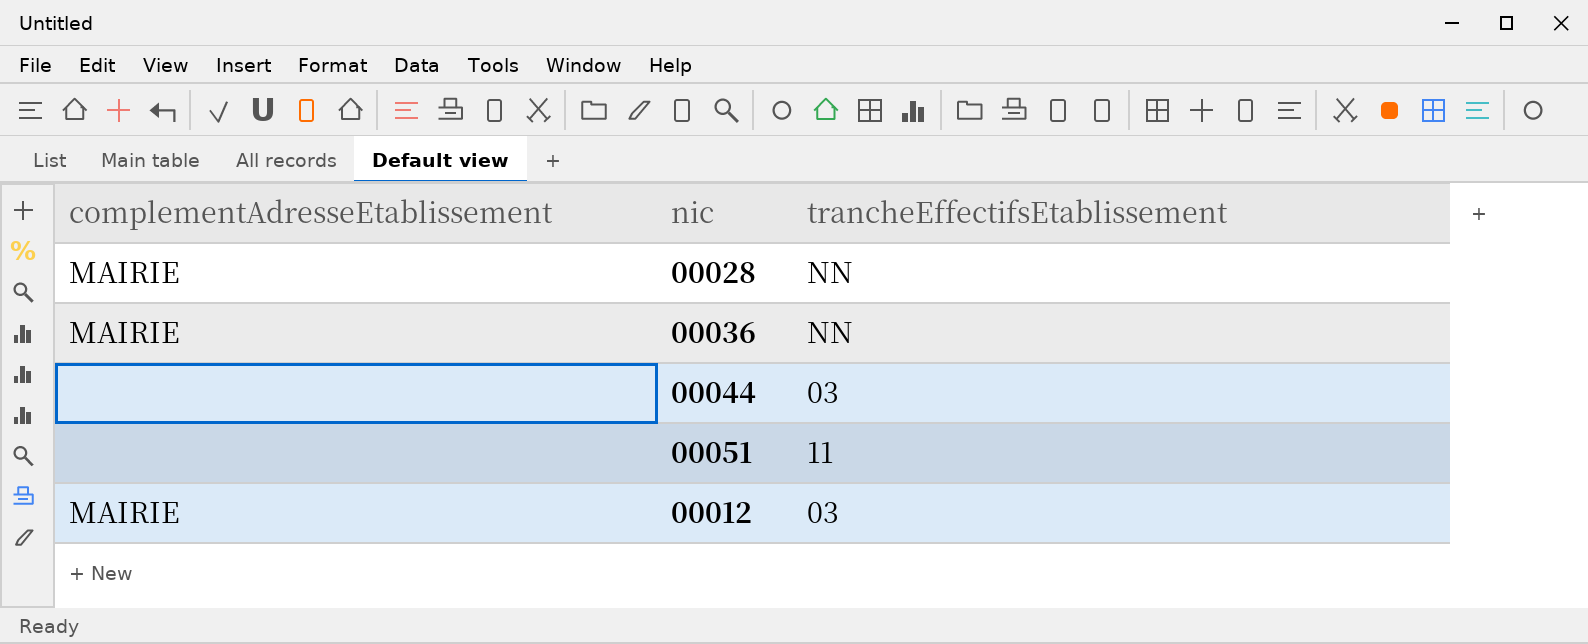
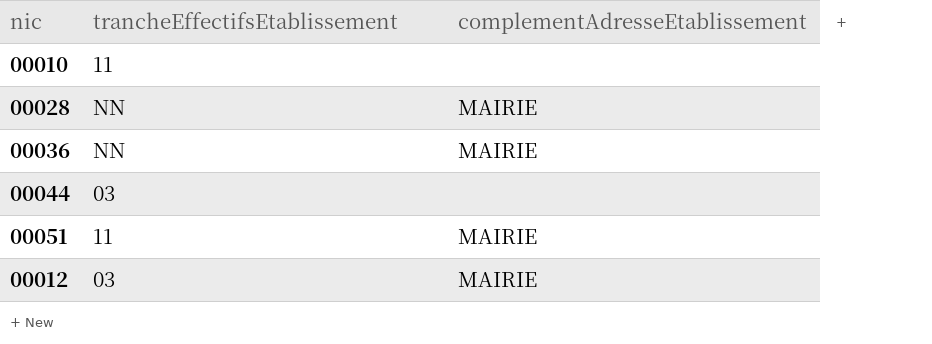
column complementAdresseEtablissement | position: 1 -> 3
row 00010: none -> 11 | none
00051 | complementAdresseEtablissement: none -> MAIRIE

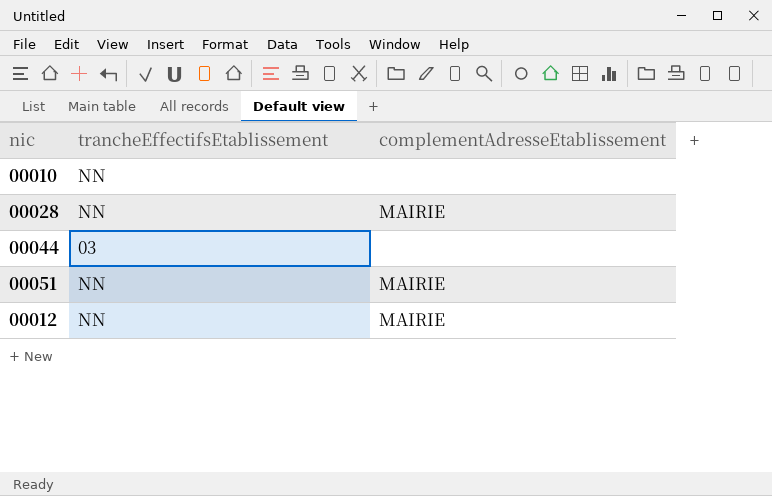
row 00036: NN | MAIRIE -> none
00010 | trancheEffectifsEtablissement: 11 -> NN
00051 | trancheEffectifsEtablissement: 11 -> NN
00012 | trancheEffectifsEtablissement: 03 -> NN

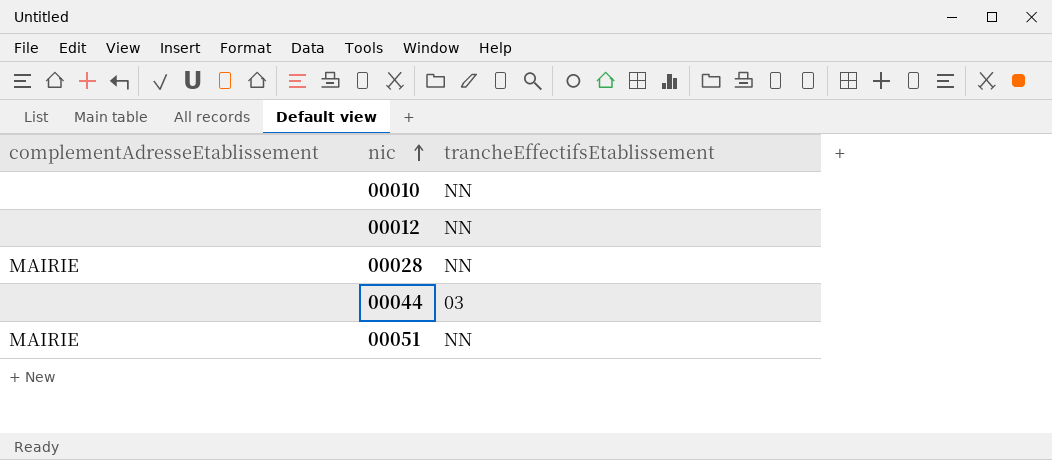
row order: none -> nic ascending
column complementAdresseEtablissement | position: 3 -> 1
00012 | complementAdresseEtablissement: MAIRIE -> none

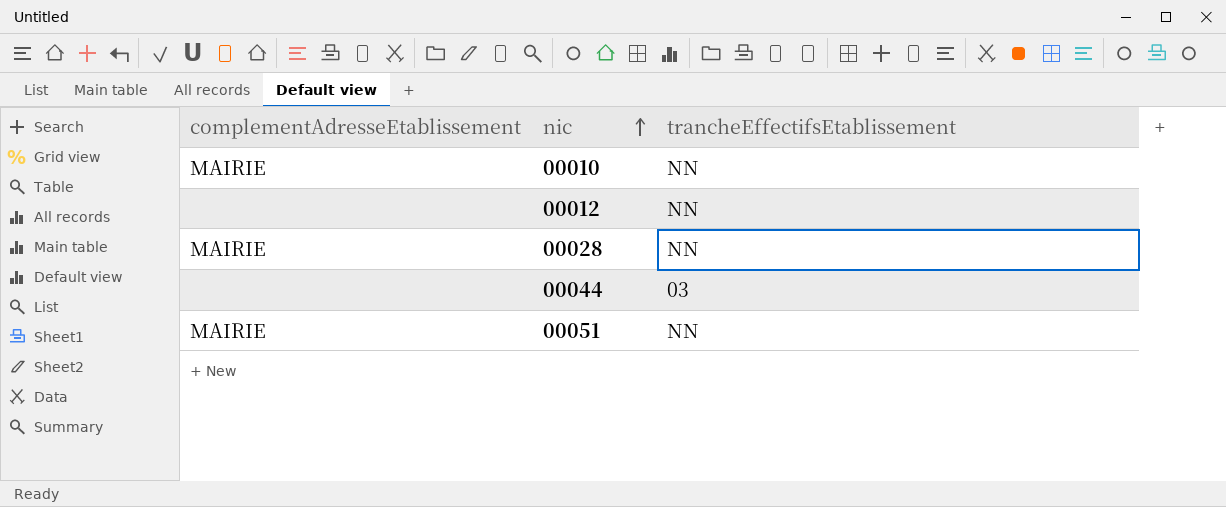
00010 | complementAdresseEtablissement: none -> MAIRIE

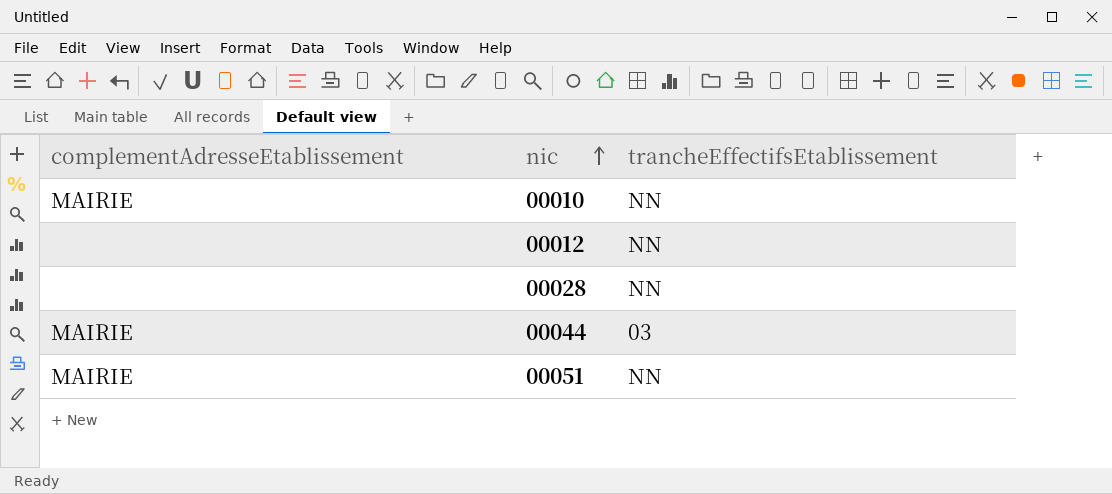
00028 | complementAdresseEtablissement: MAIRIE -> none
00044 | complementAdresseEtablissement: none -> MAIRIE

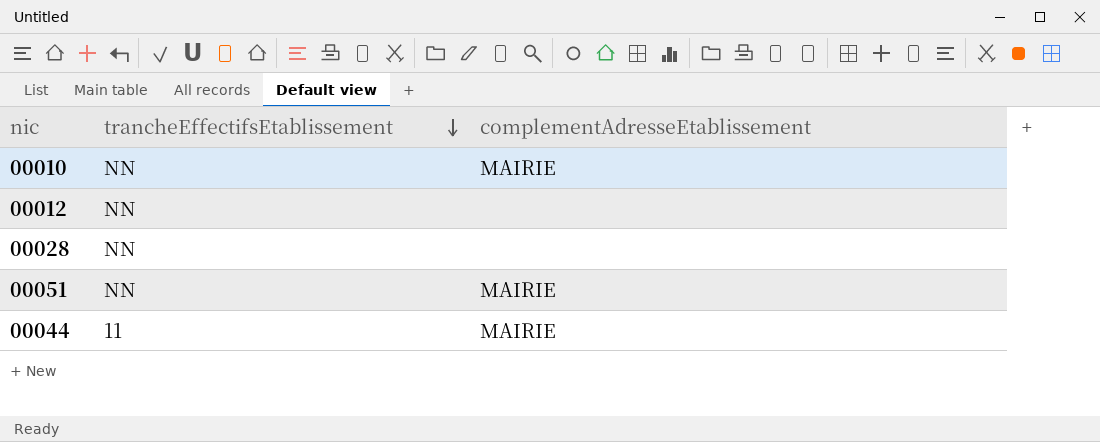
row order: nic ascending -> trancheEffectifsEtablissement descending
column complementAdresseEtablissement | position: 1 -> 3
00044 | trancheEffectifsEtablissement: 03 -> 11

